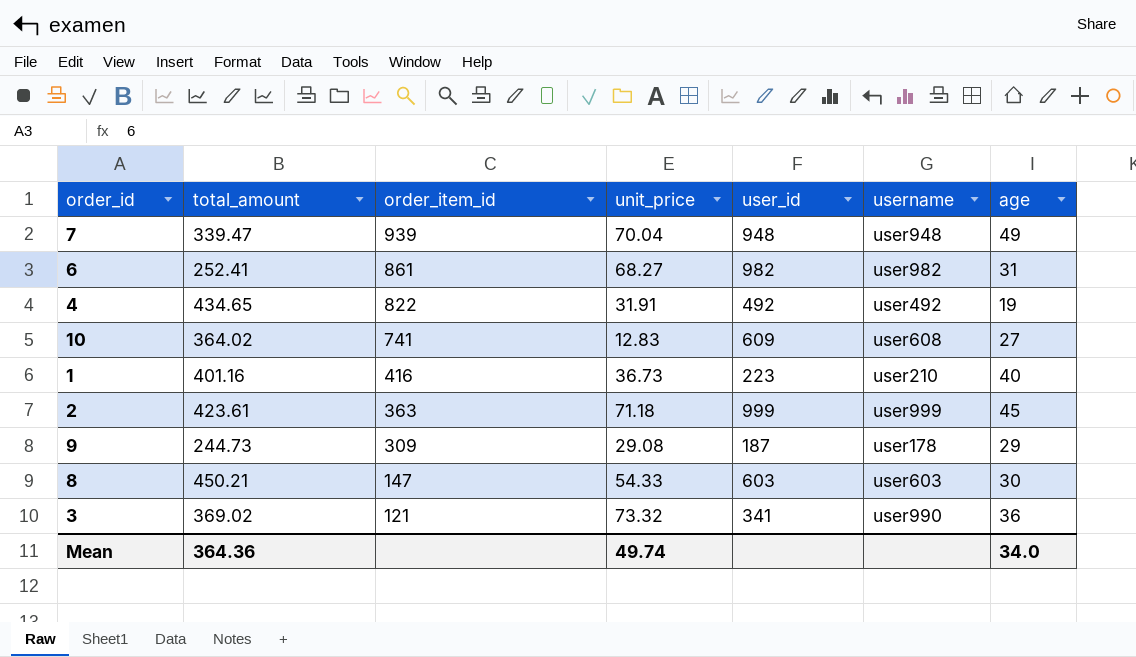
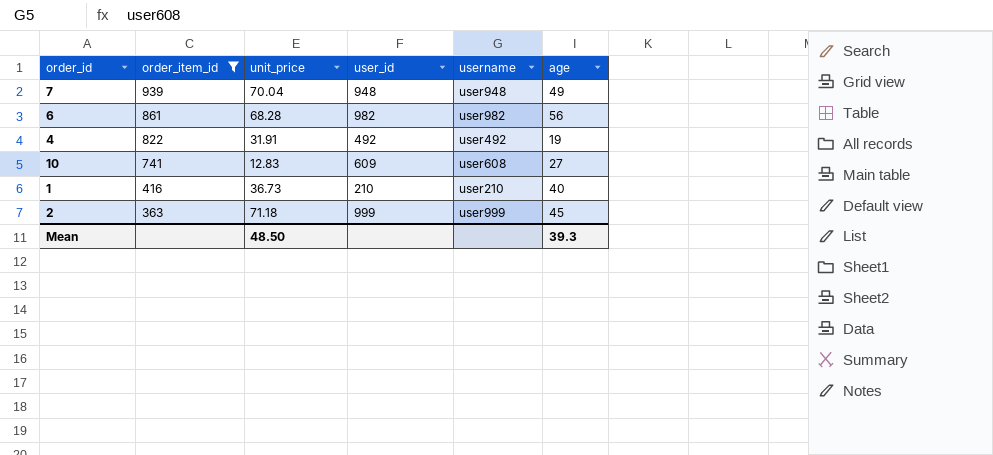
filter: none -> order_item_id >= 363
column total_amount | position: 2 -> none
6 | unit_price: 68.27 -> 68.28
6 | age: 31 -> 56
1 | user_id: 223 -> 210
Mean | unit_price: 49.74 -> 48.50
Mean | age: 34.0 -> 39.3

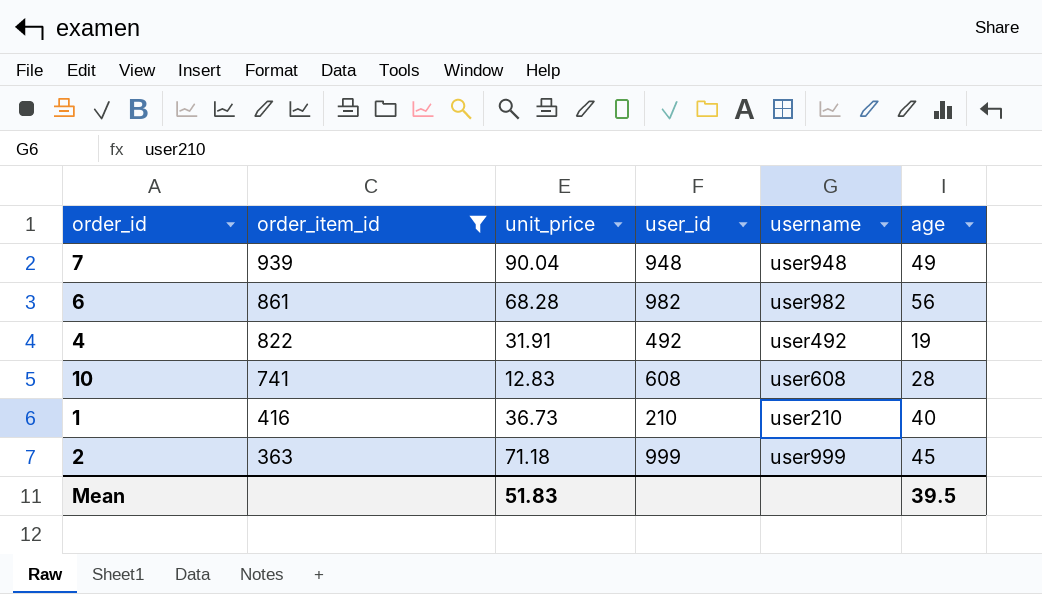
7 | unit_price: 70.04 -> 90.04
10 | user_id: 609 -> 608
10 | age: 27 -> 28
Mean | unit_price: 48.50 -> 51.83
Mean | age: 39.3 -> 39.5

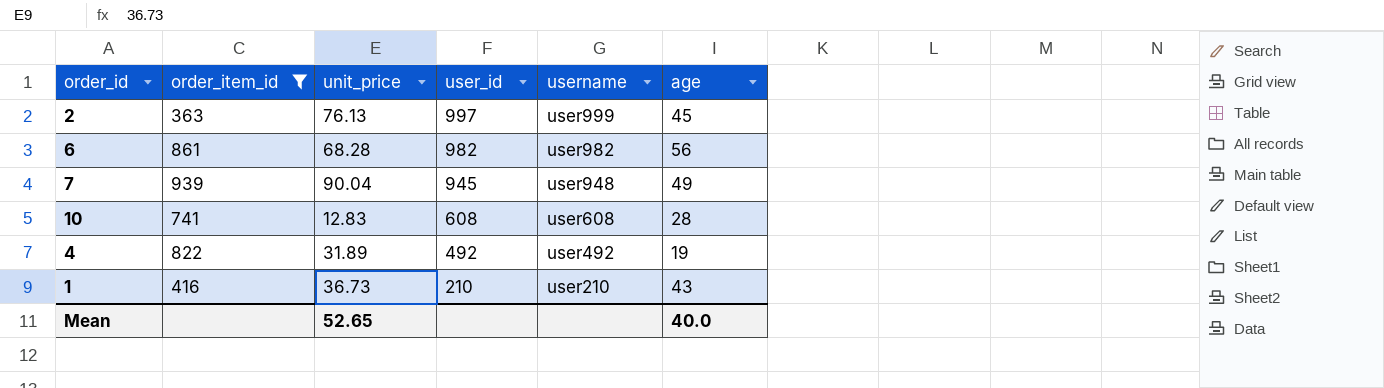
row order: order_item_id descending -> user_id descending
2 | unit_price: 71.18 -> 76.13
2 | user_id: 999 -> 997
7 | user_id: 948 -> 945
4 | unit_price: 31.91 -> 31.89
1 | age: 40 -> 43
Mean | unit_price: 51.83 -> 52.65
Mean | age: 39.5 -> 40.0

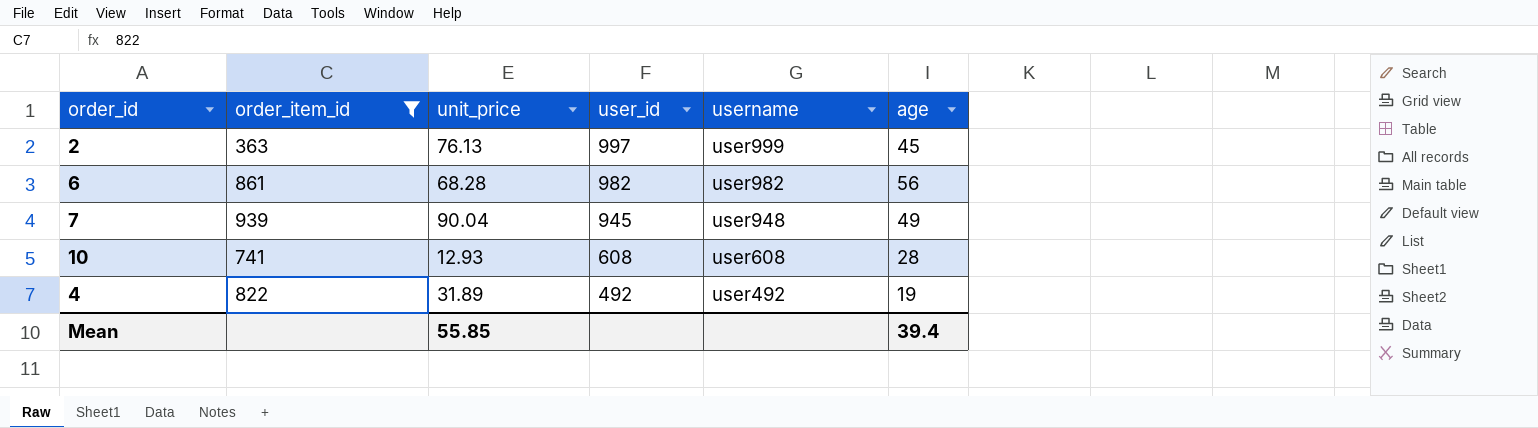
row 1: 416 | 36.73 | 210 | user210 | 43 -> none
10 | unit_price: 12.83 -> 12.93
Mean | unit_price: 52.65 -> 55.85
Mean | age: 40.0 -> 39.4

